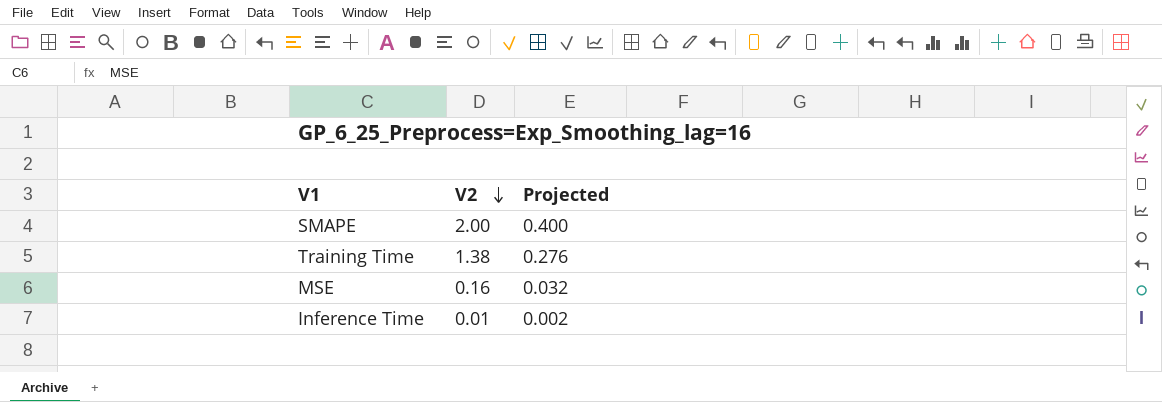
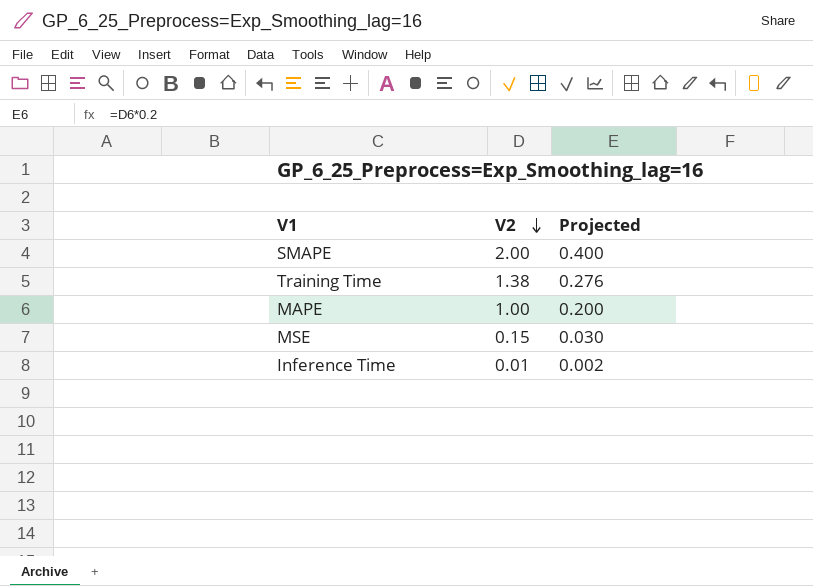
row MAPE: none -> 1.00 | 0.200
MSE | V2: 0.16 -> 0.15
MSE | Projected: 0.032 -> 0.030

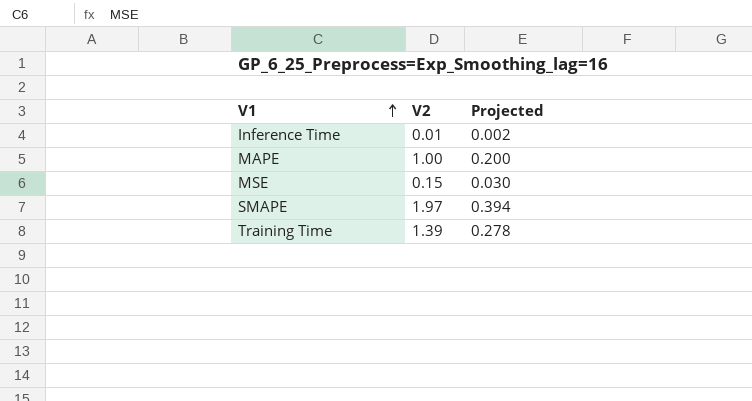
row order: V2 descending -> V1 ascending
SMAPE | V2: 2.00 -> 1.97
SMAPE | Projected: 0.400 -> 0.394
Training Time | V2: 1.38 -> 1.39
Training Time | Projected: 0.276 -> 0.278

